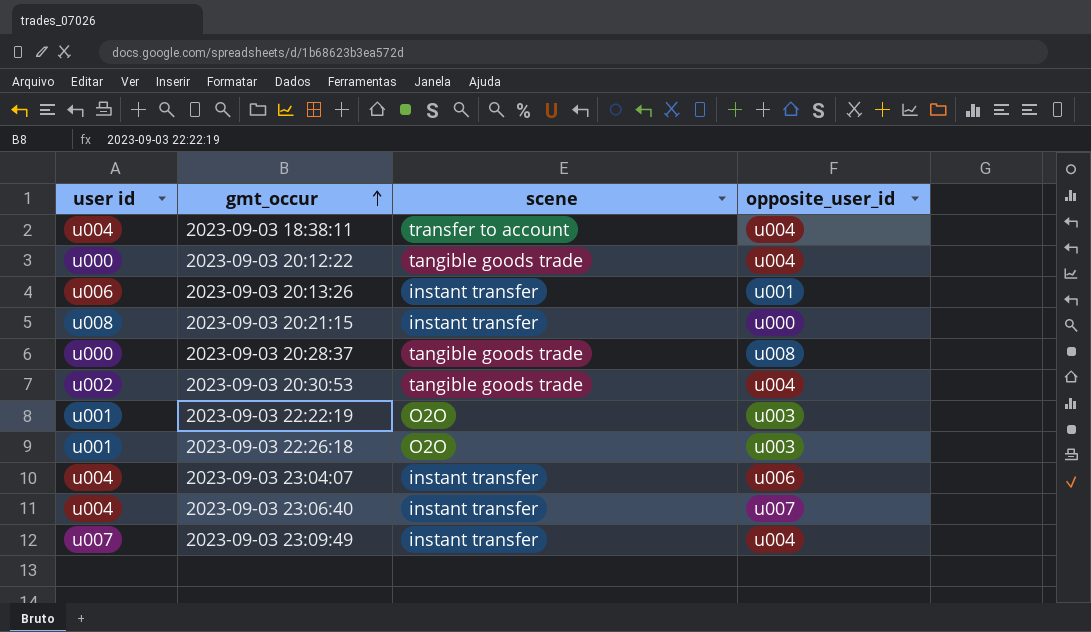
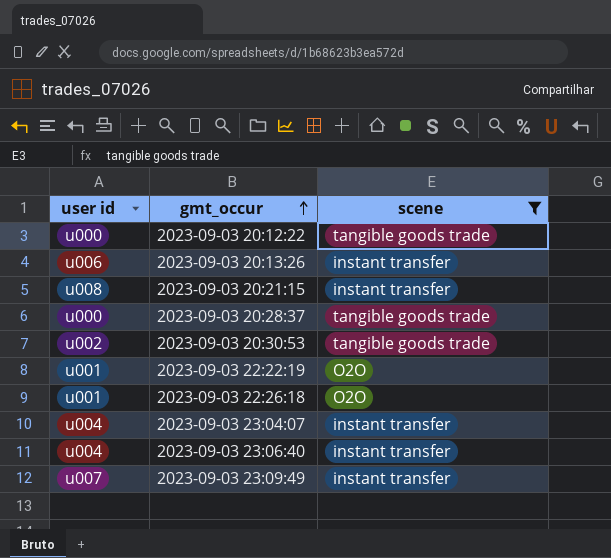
filter: none -> scene != transfer to account
column opposite_user_id | position: 4 -> none

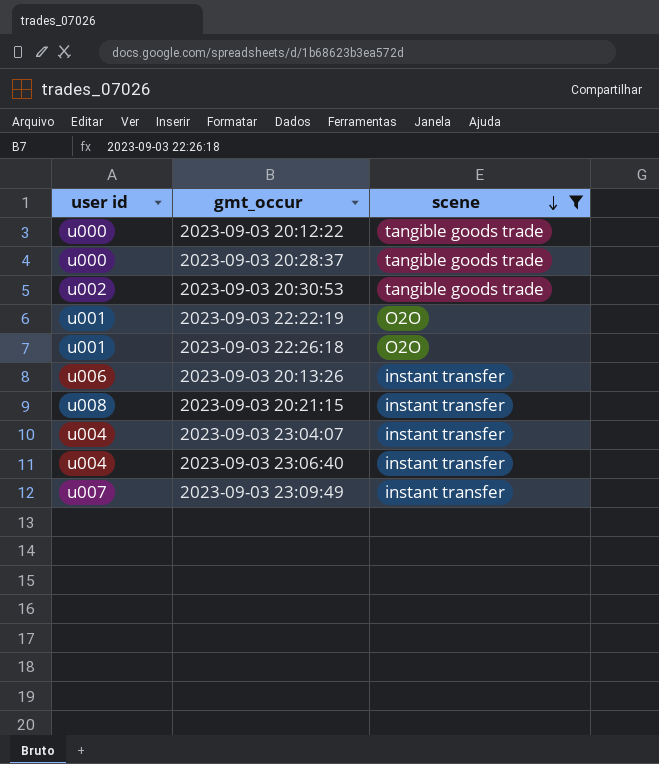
row order: gmt_occur ascending -> scene descending

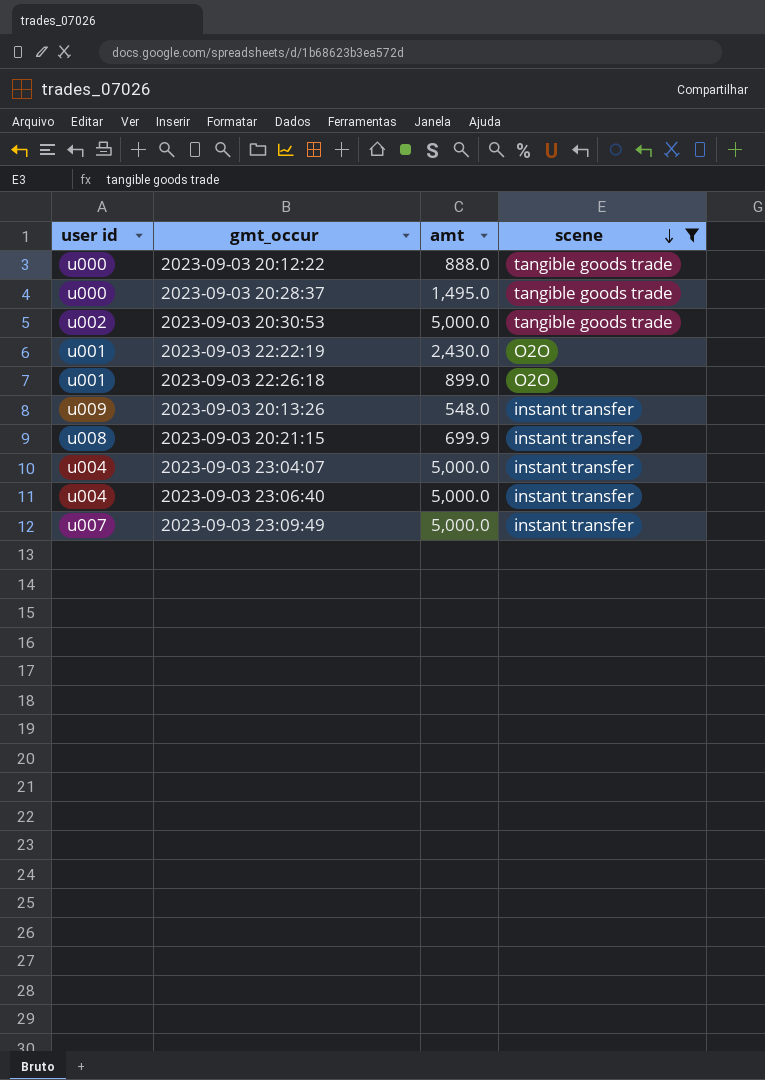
column amt | position: none -> 3
2023-09-03 20:13:26 | user id: u006 -> u009

